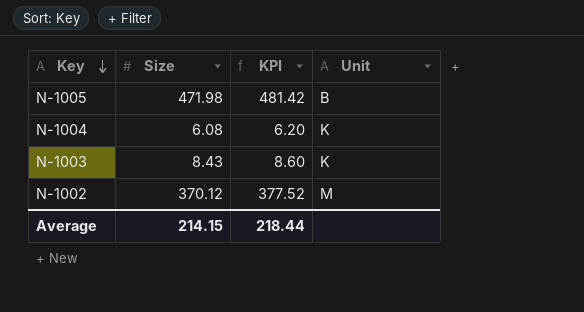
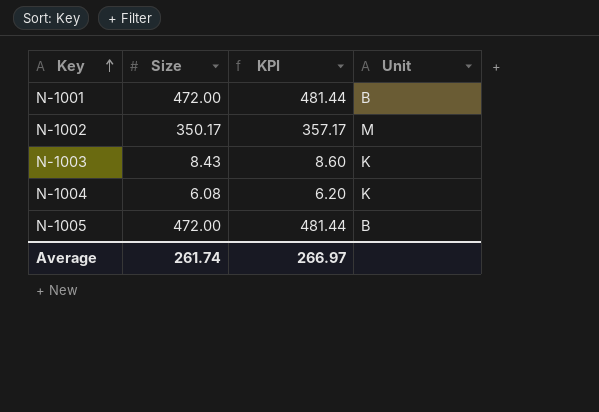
row order: Key descending -> Key ascending
row N-1001: none -> 472.00 | 481.44 | B
N-1002 | Size: 370.12 -> 350.17
N-1002 | KPI: 377.52 -> 357.17
N-1005 | Size: 471.98 -> 472.00
N-1005 | KPI: 481.42 -> 481.44
Average | Size: 214.15 -> 261.74
Average | KPI: 218.44 -> 266.97

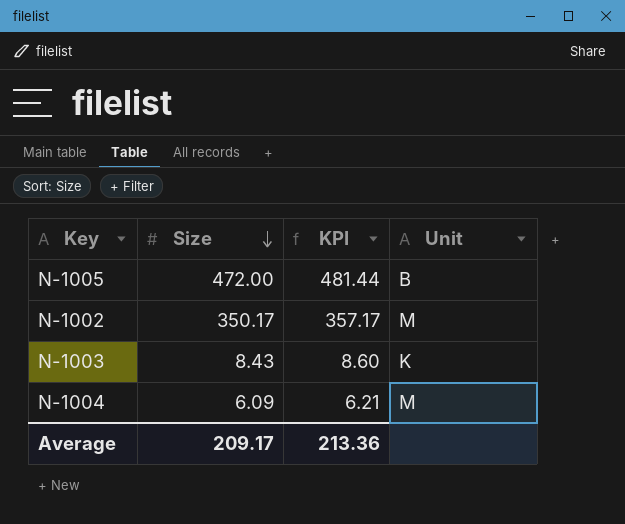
row order: Key ascending -> Size descending
row N-1001: 472.00 | 481.44 | B -> none
N-1004 | Size: 6.08 -> 6.09
N-1004 | KPI: 6.20 -> 6.21
N-1004 | Unit: K -> M
Average | Size: 261.74 -> 209.17
Average | KPI: 266.97 -> 213.36

